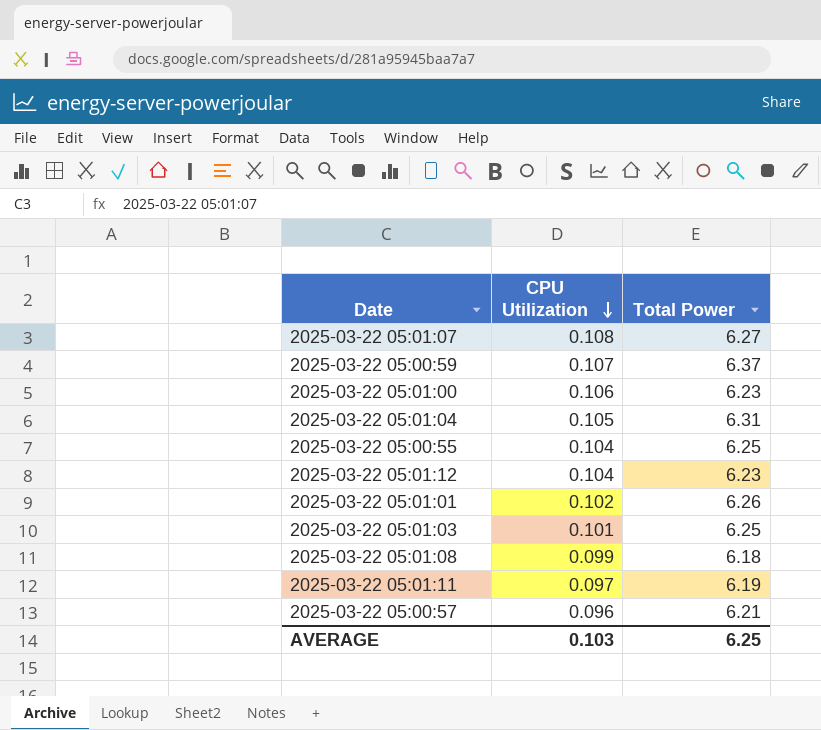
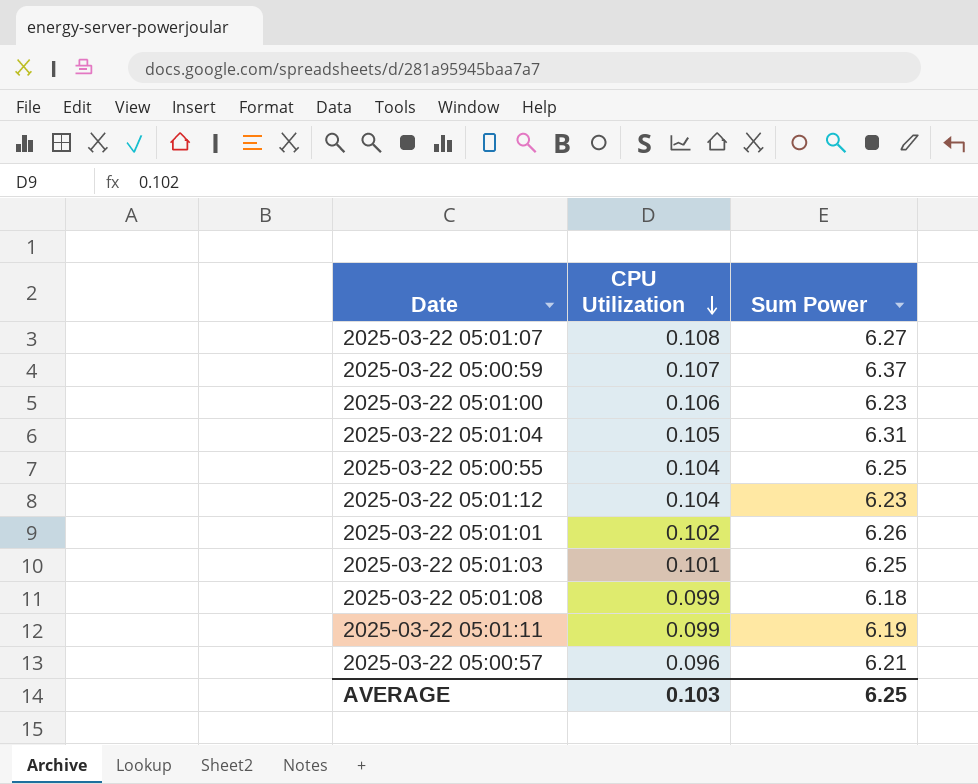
column name: Total Power -> Sum Power
2025-03-22 05:01:11 | CPU Utilization: 0.097 -> 0.099

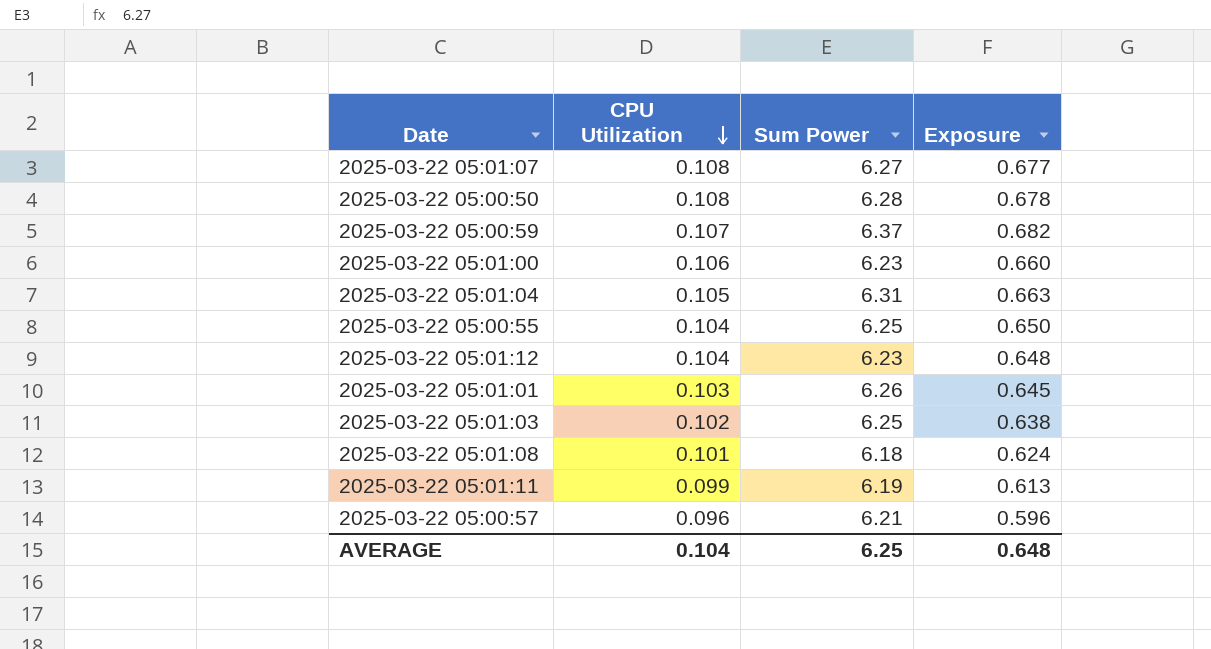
column Exposure | formula: none -> [CPU Utilization] * [Sum Power]
row 2025-03-22 05:00:50: none -> 0.108 | 6.28 | 0.678
2025-03-22 05:01:01 | CPU Utilization: 0.102 -> 0.103
2025-03-22 05:01:03 | CPU Utilization: 0.101 -> 0.102
2025-03-22 05:01:08 | CPU Utilization: 0.099 -> 0.101
AVERAGE | CPU Utilization: 0.103 -> 0.104

